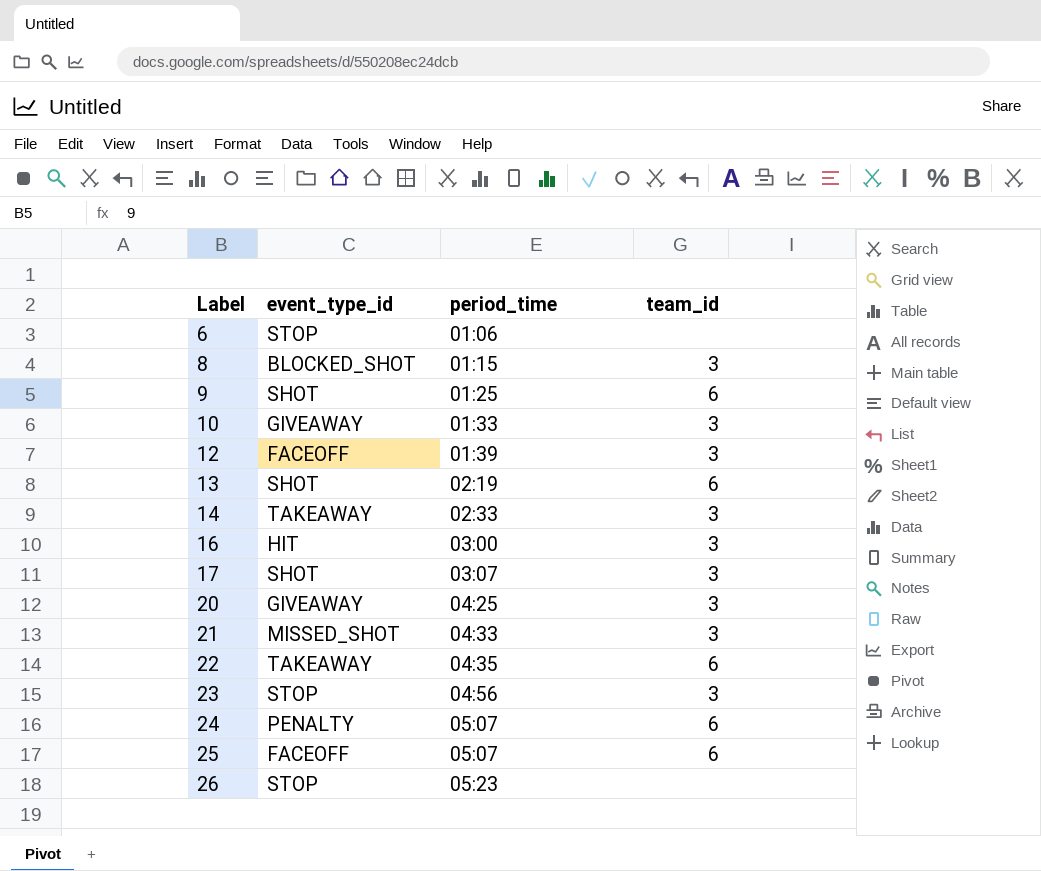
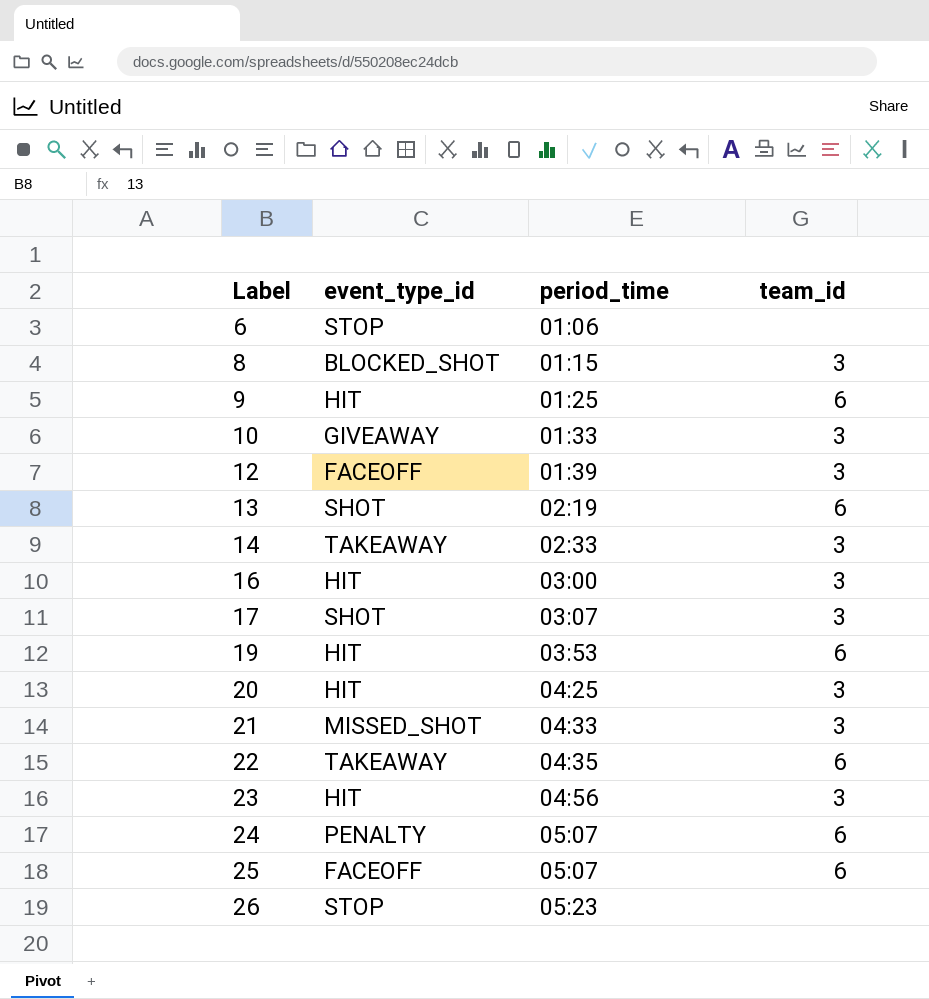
9 | event_type_id: SHOT -> HIT
row 19: none -> HIT | 03:53 | 6
20 | event_type_id: GIVEAWAY -> HIT
23 | event_type_id: STOP -> HIT

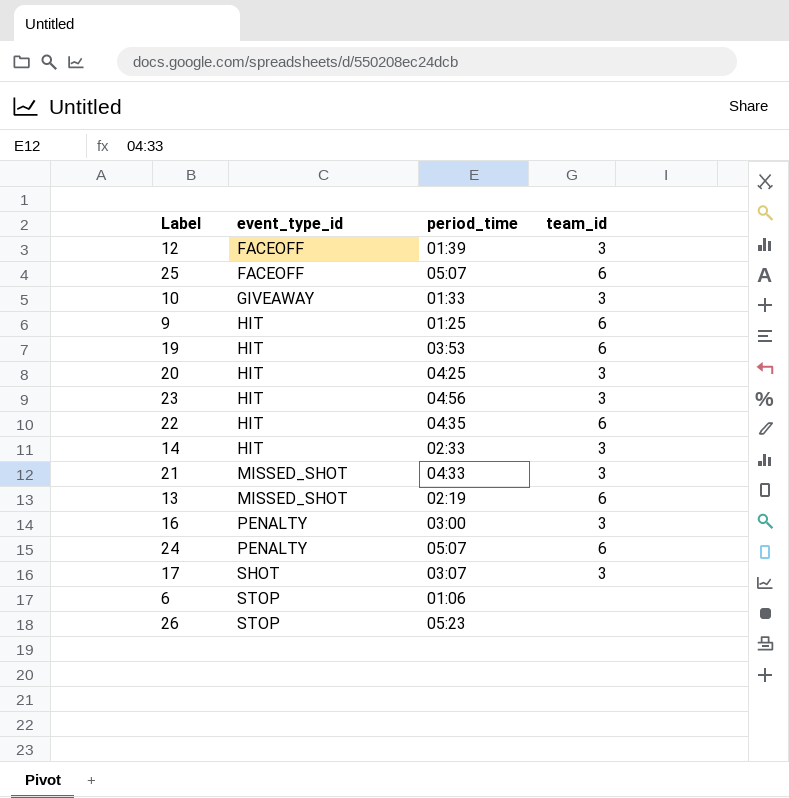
row order: Label ascending -> event_type_id ascending
row 8: BLOCKED_SHOT | 01:15 | 3 -> none
22 | event_type_id: TAKEAWAY -> HIT
14 | event_type_id: TAKEAWAY -> HIT
13 | event_type_id: SHOT -> MISSED_SHOT
16 | event_type_id: HIT -> PENALTY

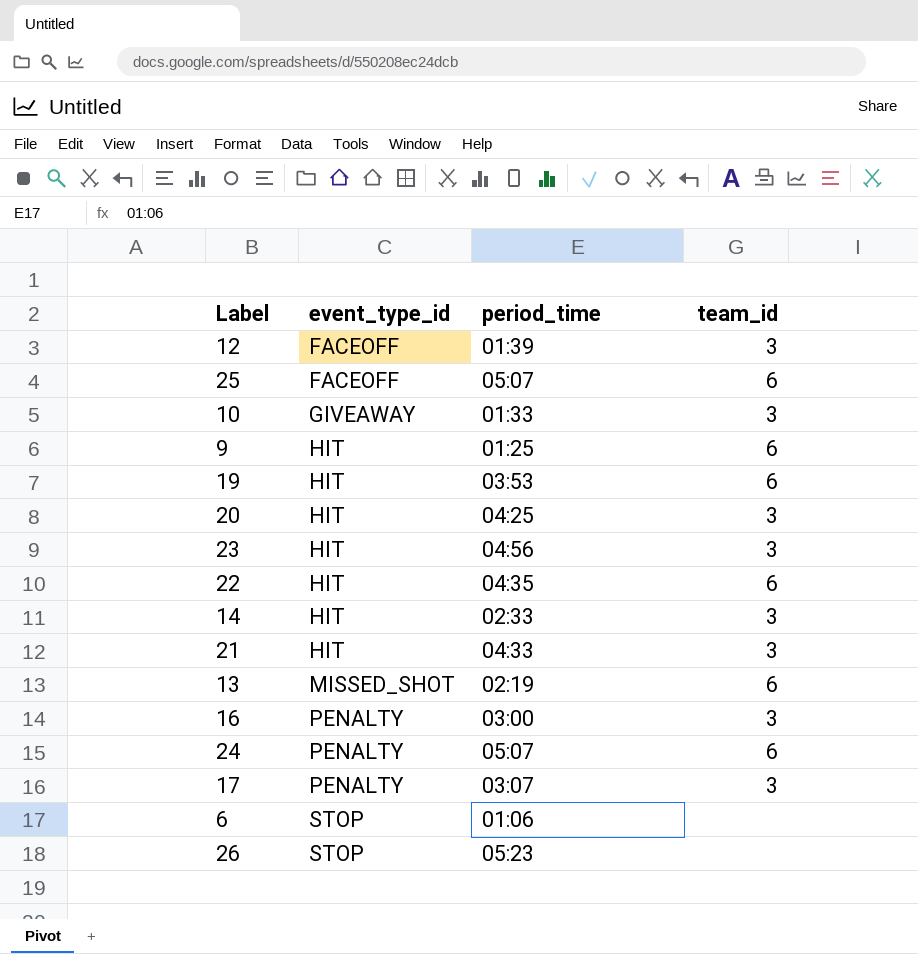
21 | event_type_id: MISSED_SHOT -> HIT
17 | event_type_id: SHOT -> PENALTY

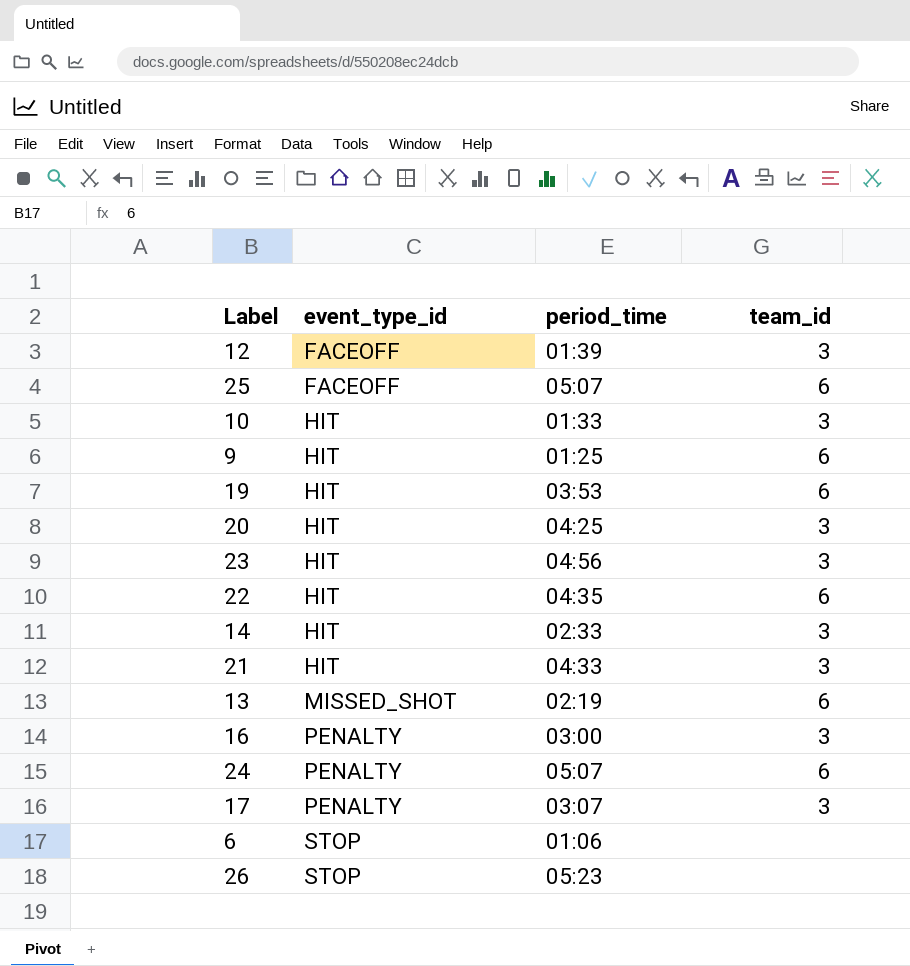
10 | event_type_id: GIVEAWAY -> HIT

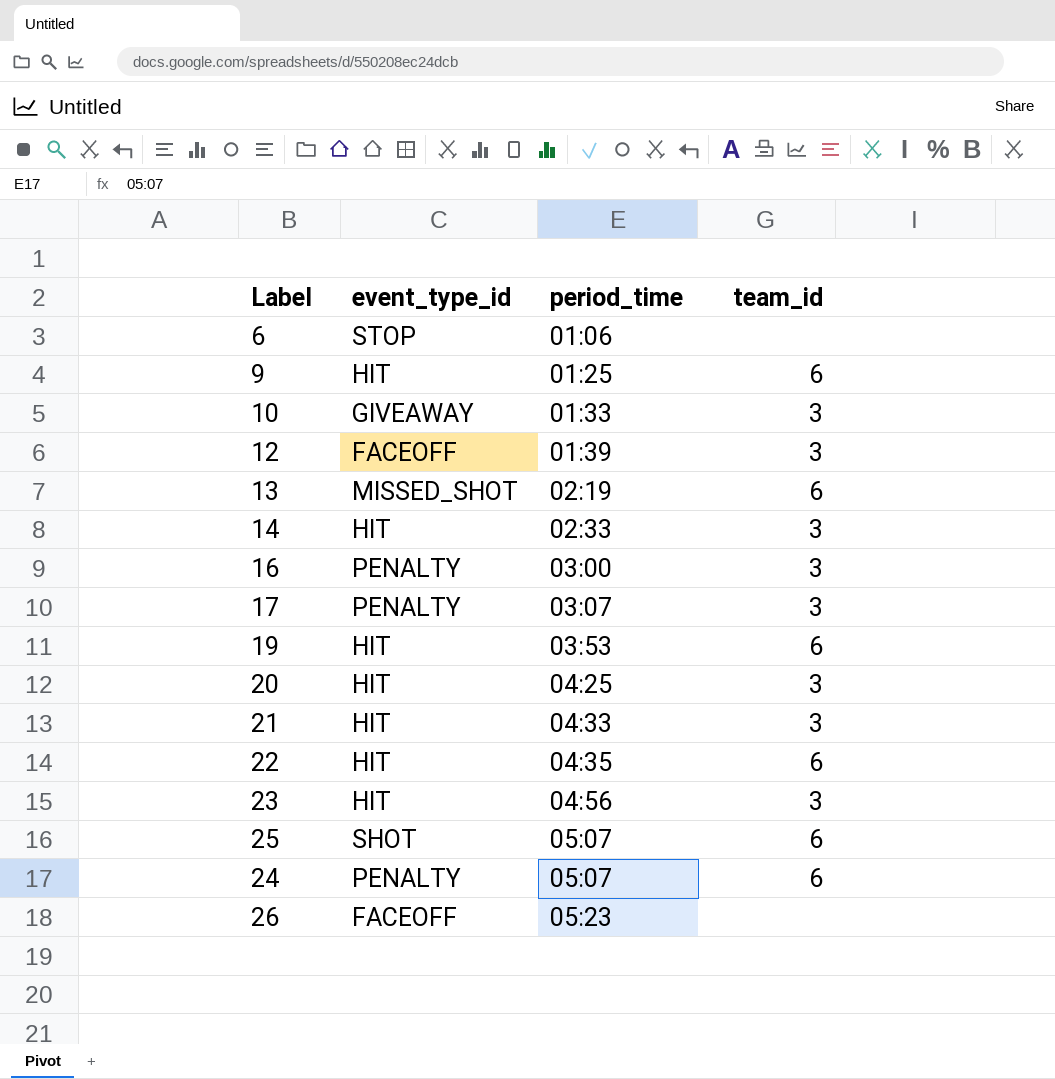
row order: event_type_id ascending -> period_time ascending
10 | event_type_id: HIT -> GIVEAWAY
25 | event_type_id: FACEOFF -> SHOT
26 | event_type_id: STOP -> FACEOFF

